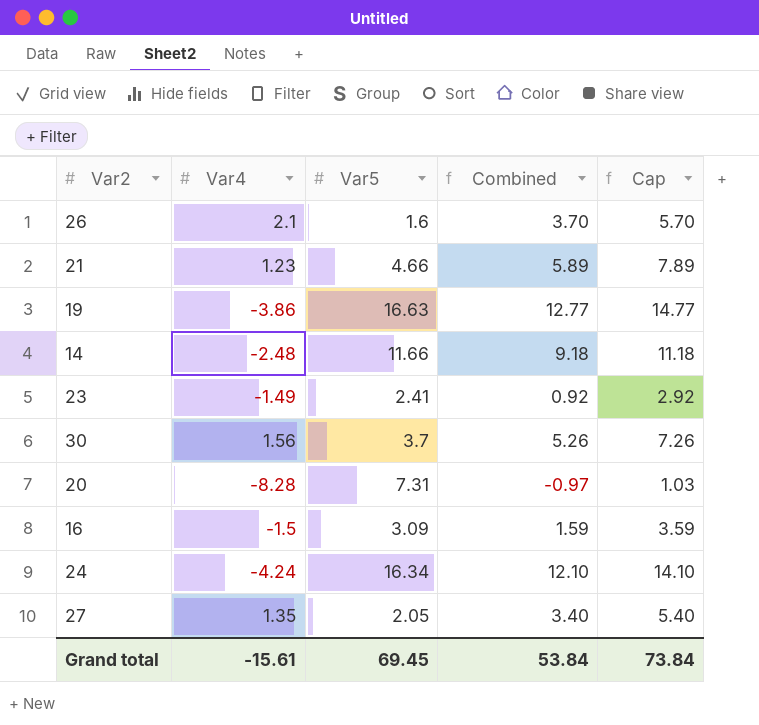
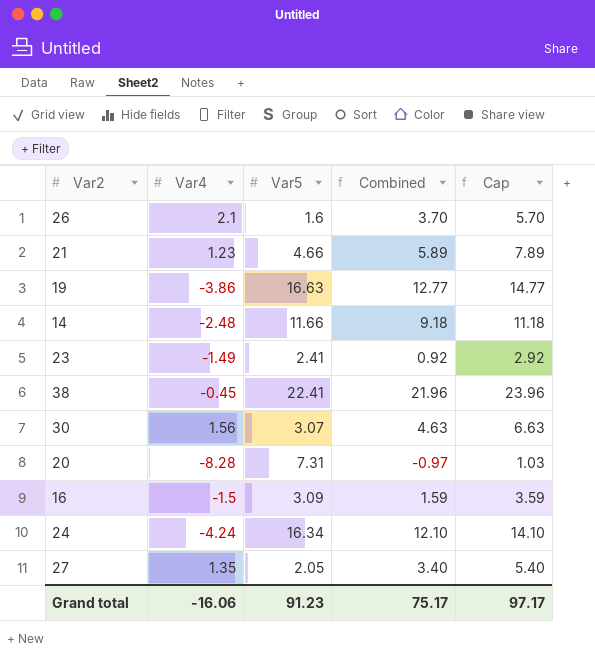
row 38: none -> -0.45 | 22.41 | 21.96 | 23.96
30 | Var5: 3.7 -> 3.07
30 | Combined: 5.26 -> 4.63
30 | Cap: 7.26 -> 6.63
Grand total | Var4: -15.61 -> -16.06
Grand total | Var5: 69.45 -> 91.23
Grand total | Combined: 53.84 -> 75.17
Grand total | Cap: 73.84 -> 97.17

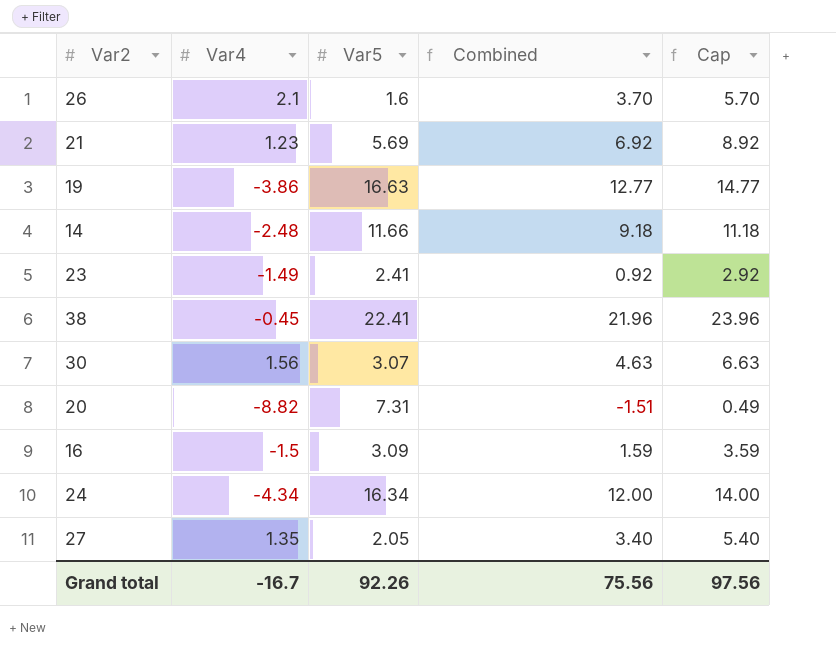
21 | Var5: 4.66 -> 5.69
21 | Combined: 5.89 -> 6.92
21 | Cap: 7.89 -> 8.92
20 | Var4: -8.28 -> -8.82
20 | Combined: -0.97 -> -1.51
20 | Cap: 1.03 -> 0.49
24 | Var4: -4.24 -> -4.34
24 | Combined: 12.10 -> 12.00
24 | Cap: 14.10 -> 14.00
Grand total | Var4: -16.06 -> -16.7
Grand total | Var5: 91.23 -> 92.26
Grand total | Combined: 75.17 -> 75.56
Grand total | Cap: 97.17 -> 97.56

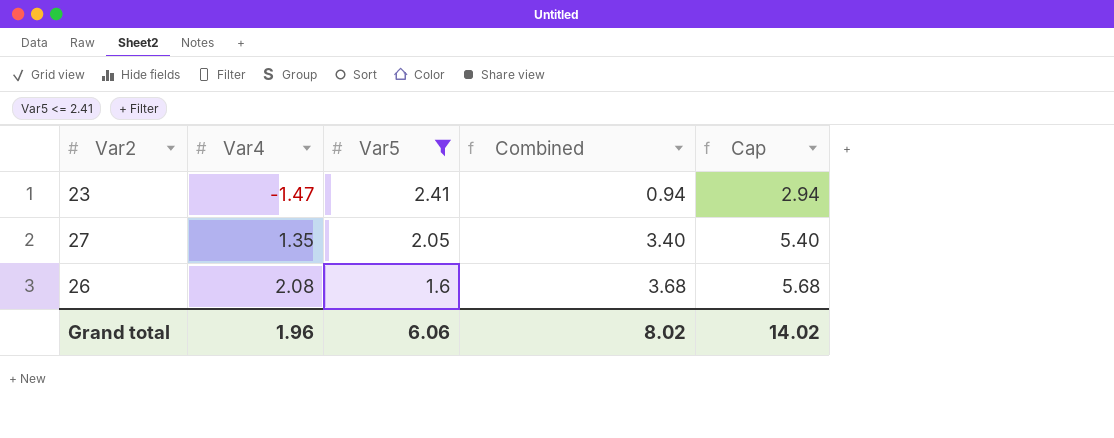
filter: none -> Var5 <= 2.41
row order: none -> Var4 ascending
23 | Var4: -1.49 -> -1.47
23 | Combined: 0.92 -> 0.94
23 | Cap: 2.92 -> 2.94
26 | Var4: 2.1 -> 2.08
26 | Combined: 3.70 -> 3.68
26 | Cap: 5.70 -> 5.68
Grand total | Var4: -16.7 -> 1.96
Grand total | Var5: 92.26 -> 6.06
Grand total | Combined: 75.56 -> 8.02
Grand total | Cap: 97.56 -> 14.02

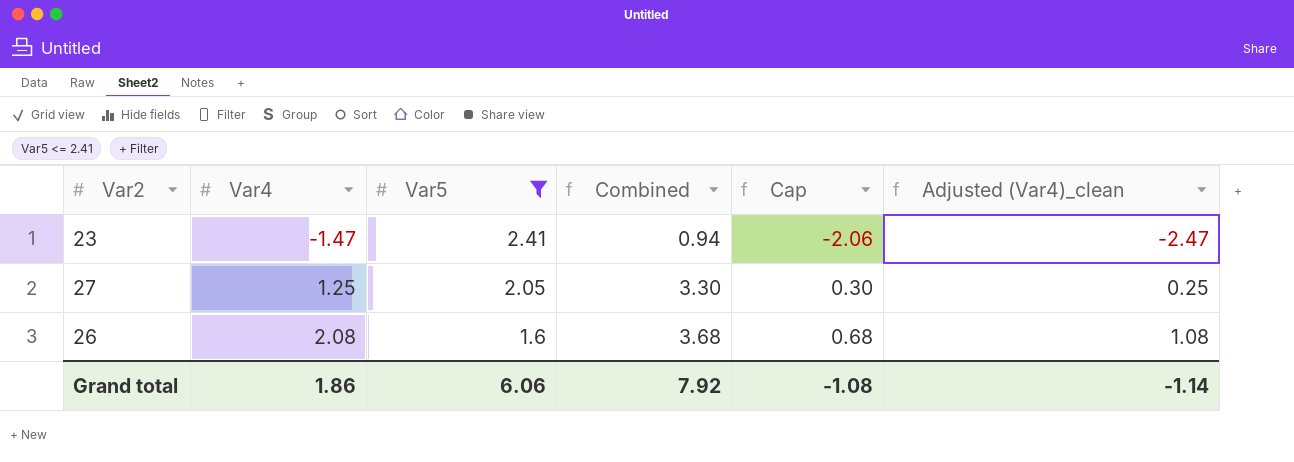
column Cap | formula: [Combined] + 2 -> [Combined] - 3
column Adjusted (Var4)_clean | formula: none -> [Var4] - 1
27 | Var4: 1.35 -> 1.25
27 | Combined: 3.40 -> 3.30
Grand total | Var4: 1.96 -> 1.86
Grand total | Combined: 8.02 -> 7.92
Grand total | Cap: 14.02 -> -1.08

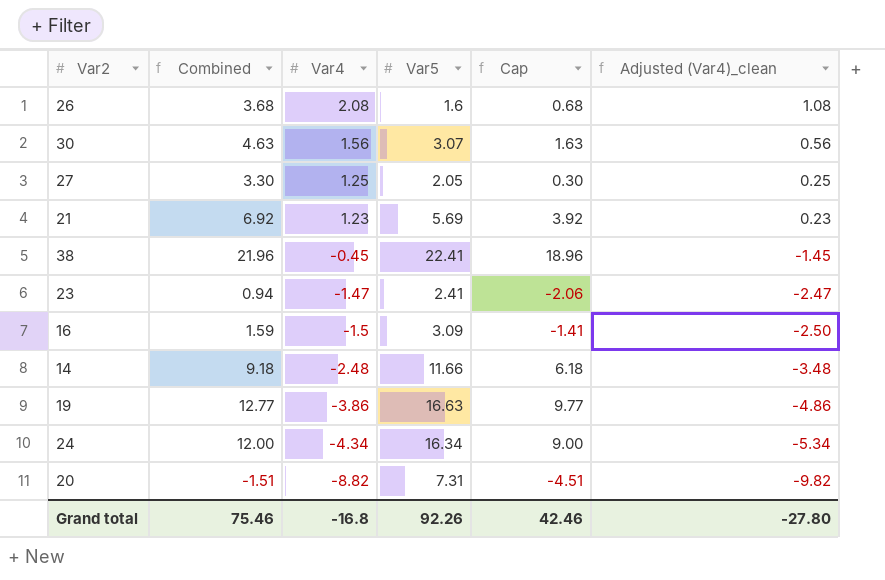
filter: Var5 <= 2.41 -> none
row order: Var4 ascending -> Var4 descending
column Combined | position: 4 -> 2
Grand total | Combined: 7.92 -> 75.46
Grand total | Var4: 1.86 -> -16.8
Grand total | Var5: 6.06 -> 92.26
Grand total | Cap: -1.08 -> 42.46
Grand total | Adjusted (Var4)_clean: -1.14 -> -27.80

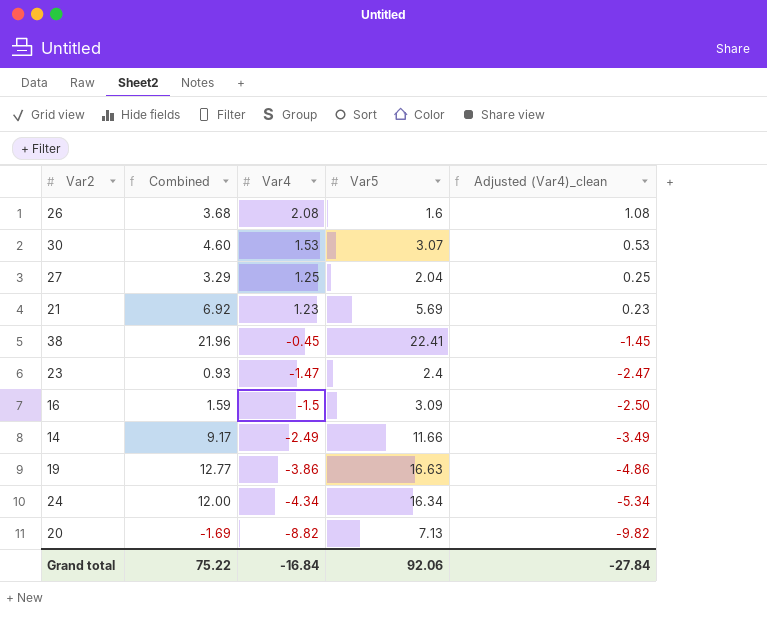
column Cap | formula: [Combined] - 3 -> none
30 | Combined: 4.63 -> 4.60
30 | Var4: 1.56 -> 1.53
30 | Adjusted (Var4)_clean: 0.56 -> 0.53
27 | Combined: 3.30 -> 3.29
27 | Var5: 2.05 -> 2.04
23 | Combined: 0.94 -> 0.93
23 | Var5: 2.41 -> 2.4
14 | Combined: 9.18 -> 9.17
14 | Var4: -2.48 -> -2.49
14 | Adjusted (Var4)_clean: -3.48 -> -3.49
20 | Combined: -1.51 -> -1.69
20 | Var5: 7.31 -> 7.13
Grand total | Combined: 75.46 -> 75.22
Grand total | Var4: -16.8 -> -16.84
Grand total | Var5: 92.26 -> 92.06
Grand total | Adjusted (Var4)_clean: -27.80 -> -27.84

